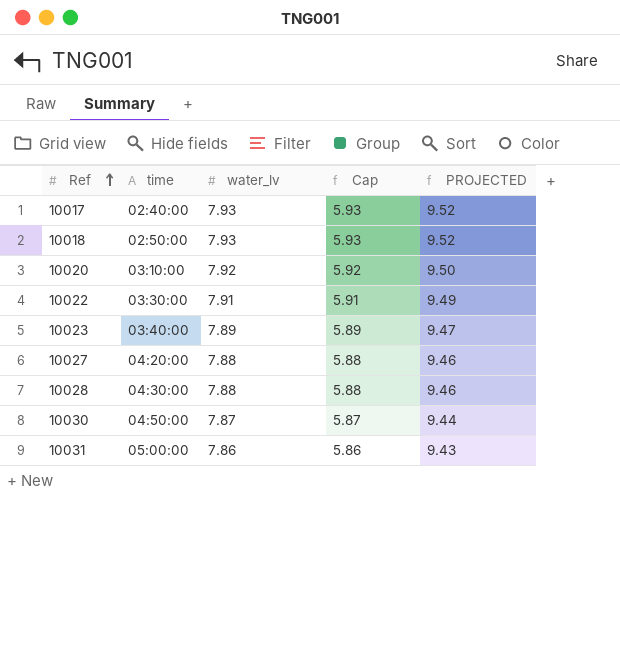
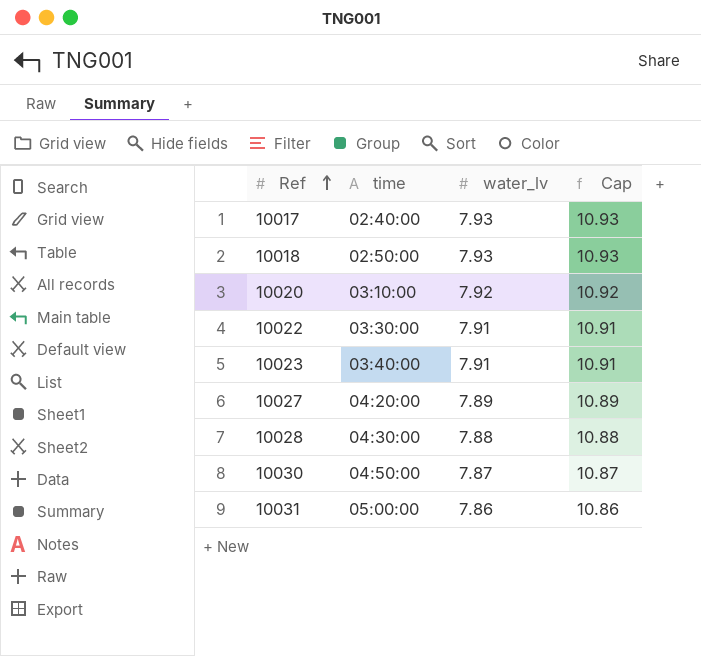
column PROJECTED | formula: [water_lv] * 1.2 -> none
column Cap | formula: [water_lv] - 2 -> [water_lv] + 3
10023 | water_lv: 7.89 -> 7.91
10027 | water_lv: 7.88 -> 7.89

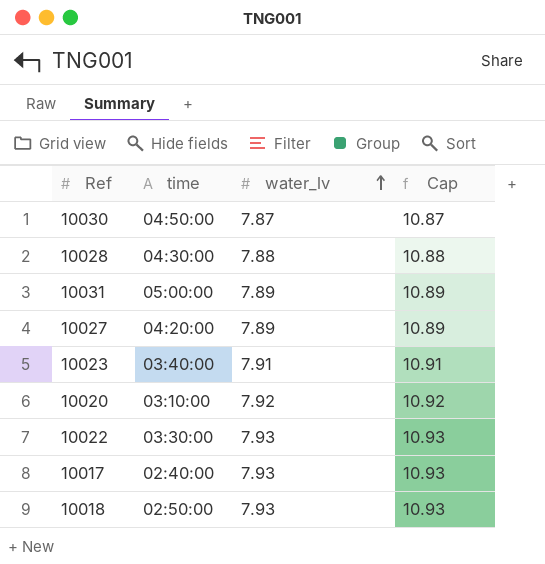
row order: Ref ascending -> water_lv ascending
10031 | water_lv: 7.86 -> 7.89
10031 | Cap: 10.86 -> 10.89
10022 | water_lv: 7.91 -> 7.93
10022 | Cap: 10.91 -> 10.93

